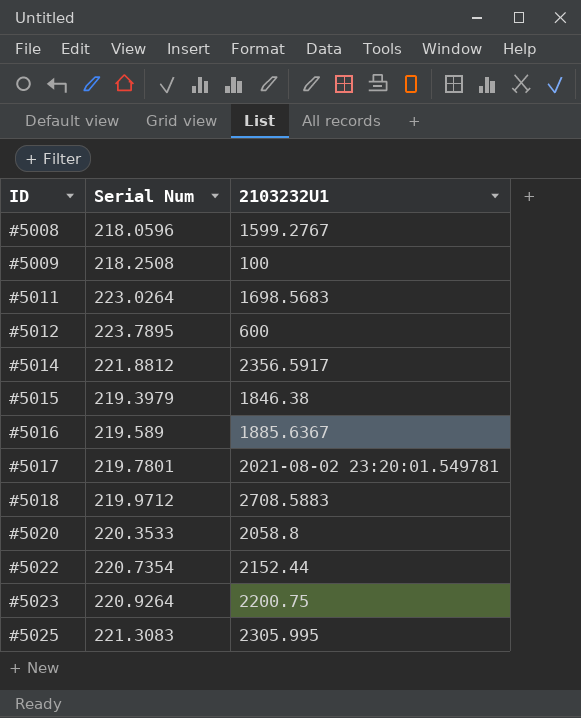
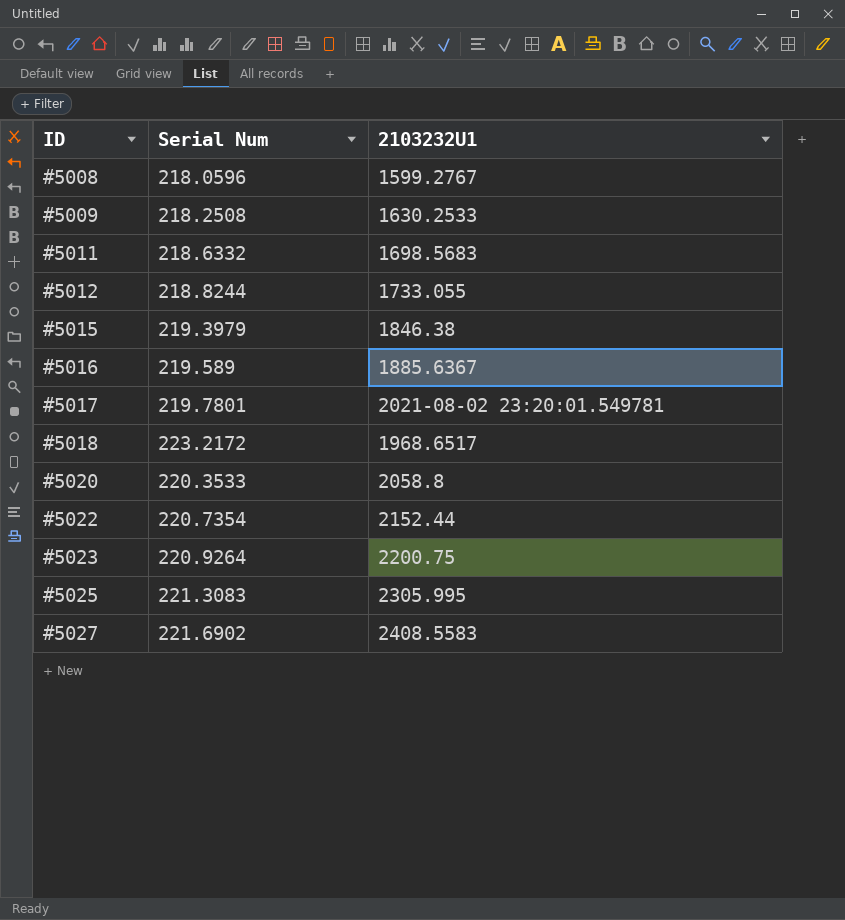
row #5014: 221.8812 | 2356.5917 -> none
#5009 | 2103232U1: 100 -> 1630.2533
#5011 | Serial Num: 223.0264 -> 218.6332
#5012 | Serial Num: 223.7895 -> 218.8244
#5012 | 2103232U1: 600 -> 1733.055
#5018 | Serial Num: 219.9712 -> 223.2172
#5018 | 2103232U1: 2708.5883 -> 1968.6517
row #5027: none -> 221.6902 | 2408.5583

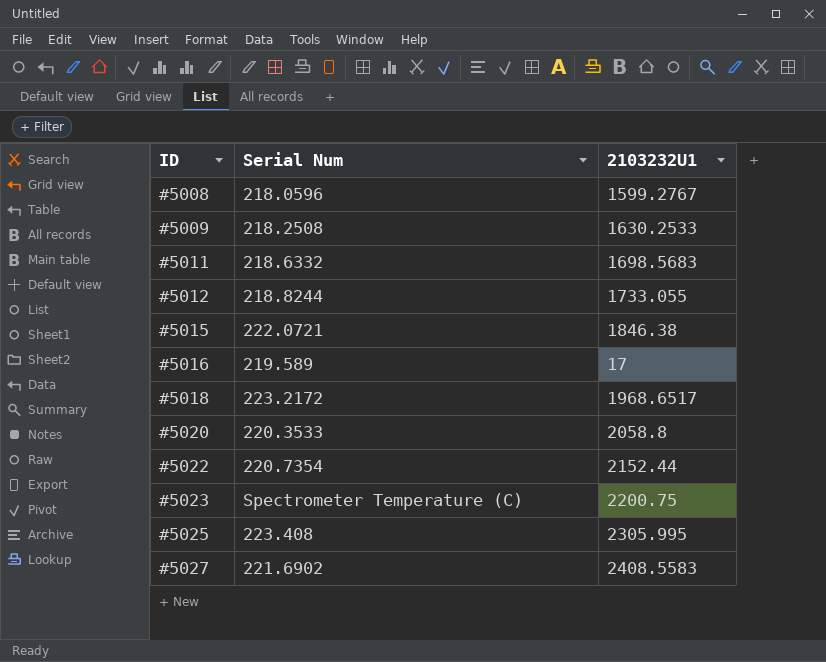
row #5017: 219.7801 | 2021-08-02 23:20:01.549781 -> none
#5015 | Serial Num: 219.3979 -> 222.0721
#5016 | 2103232U1: 1885.6367 -> 17
#5023 | Serial Num: 220.9264 -> Spectrometer Temperature (C)
#5025 | Serial Num: 221.3083 -> 223.408

